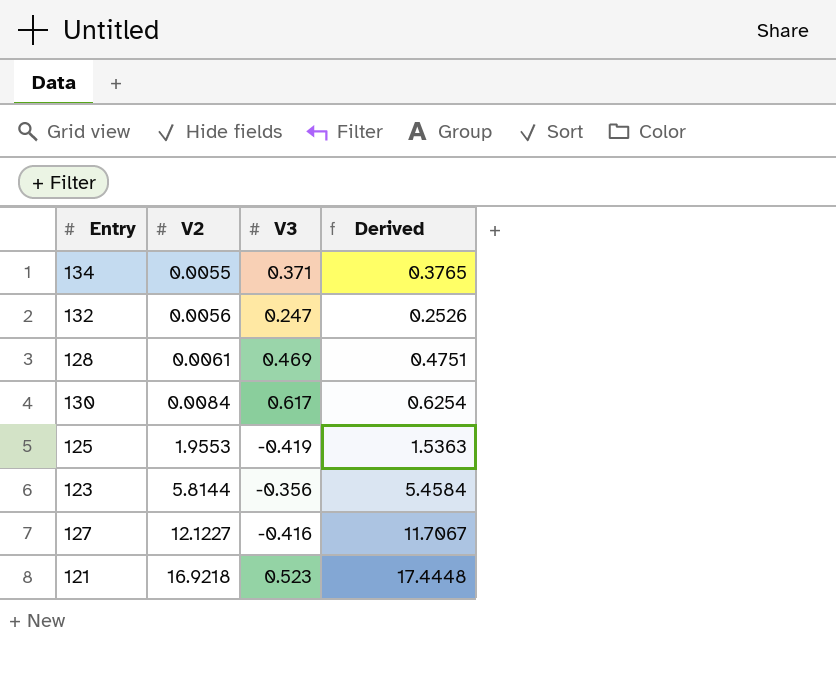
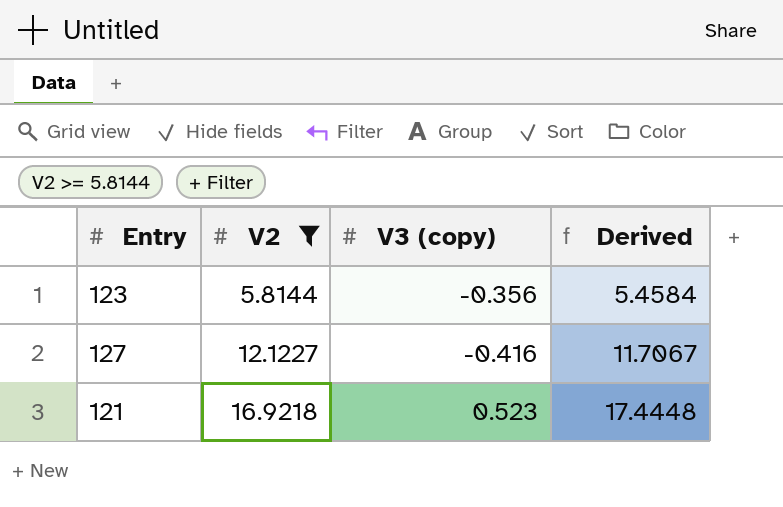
filter: none -> V2 >= 5.8144
column name: V3 -> V3 (copy)

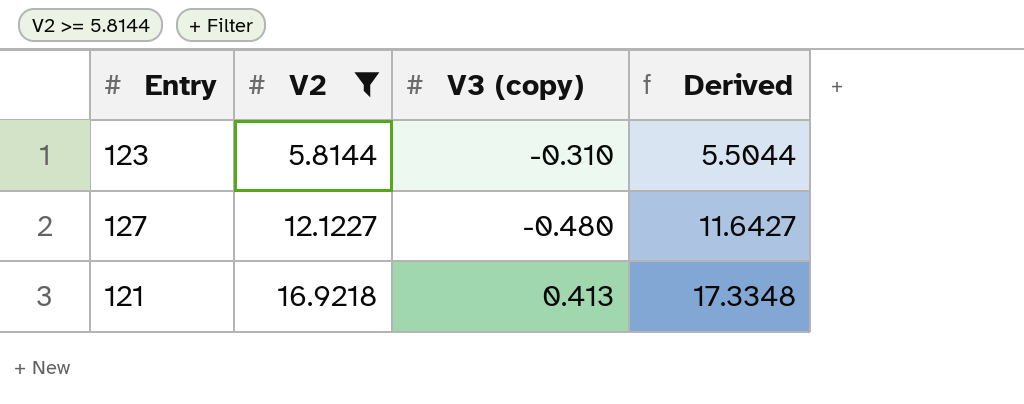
123 | V3 (copy): -0.356 -> -0.310
123 | Derived: 5.4584 -> 5.5044
127 | V3 (copy): -0.416 -> -0.480
127 | Derived: 11.7067 -> 11.6427
121 | V3 (copy): 0.523 -> 0.413
121 | Derived: 17.4448 -> 17.3348

